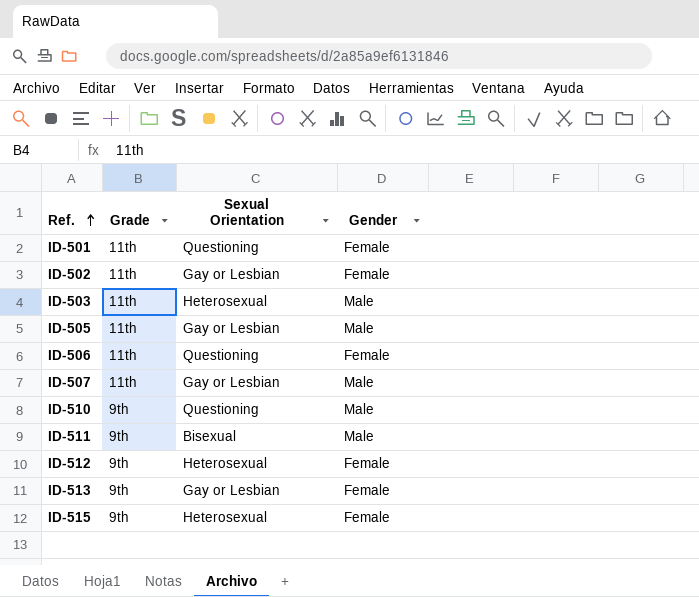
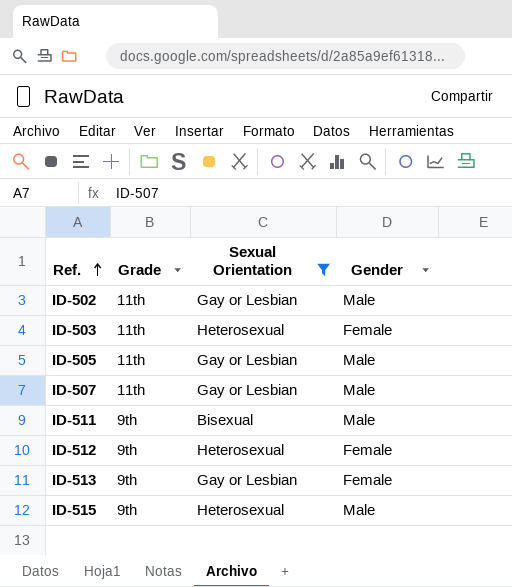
filter: none -> Sexual Orientation != Questioning
ID-502 | Gender: Female -> Male
ID-503 | Gender: Male -> Female
ID-515 | Gender: Female -> Male

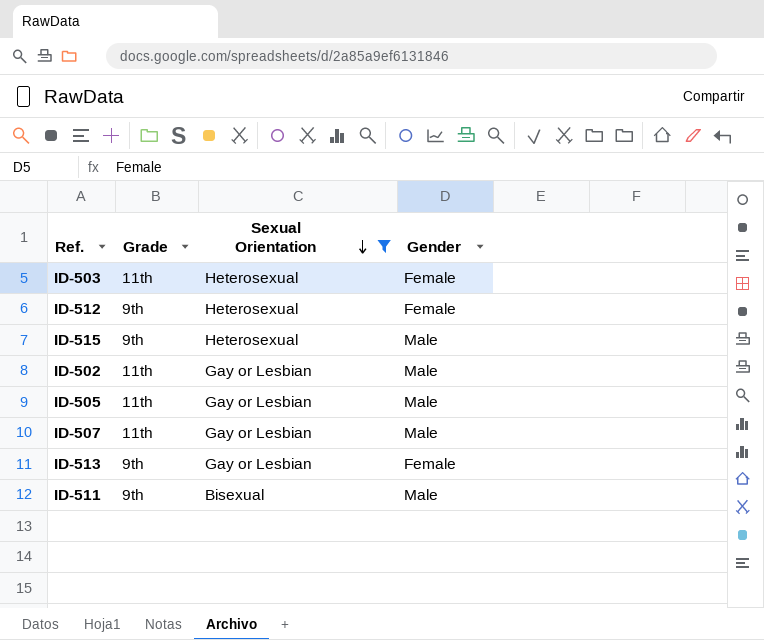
row order: Ref. ascending -> Sexual Orientation descending

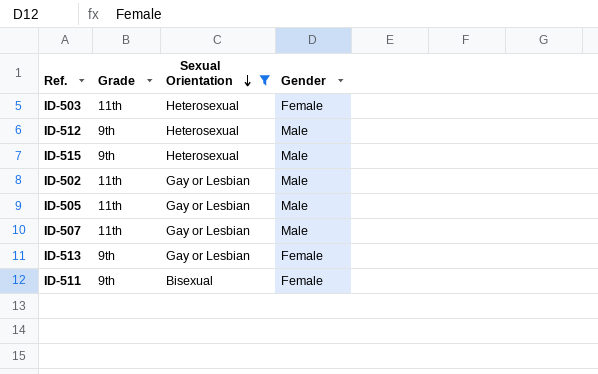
ID-512 | Gender: Female -> Male
ID-511 | Gender: Male -> Female

